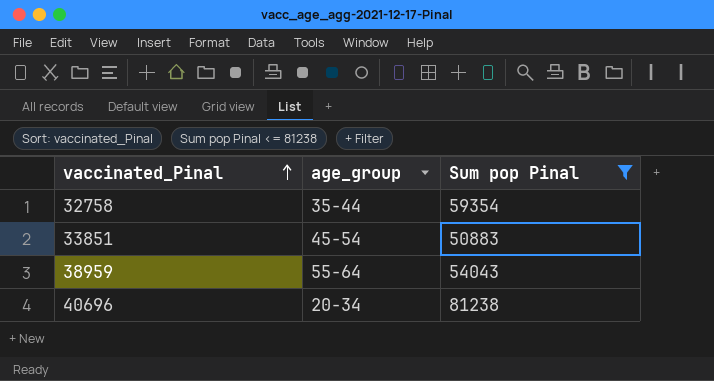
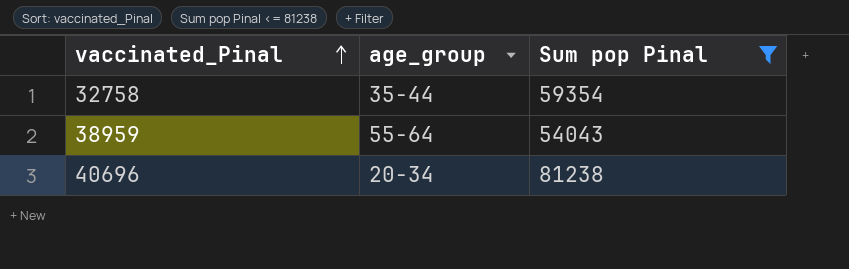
row 33851: 45-54 | 50883 -> none

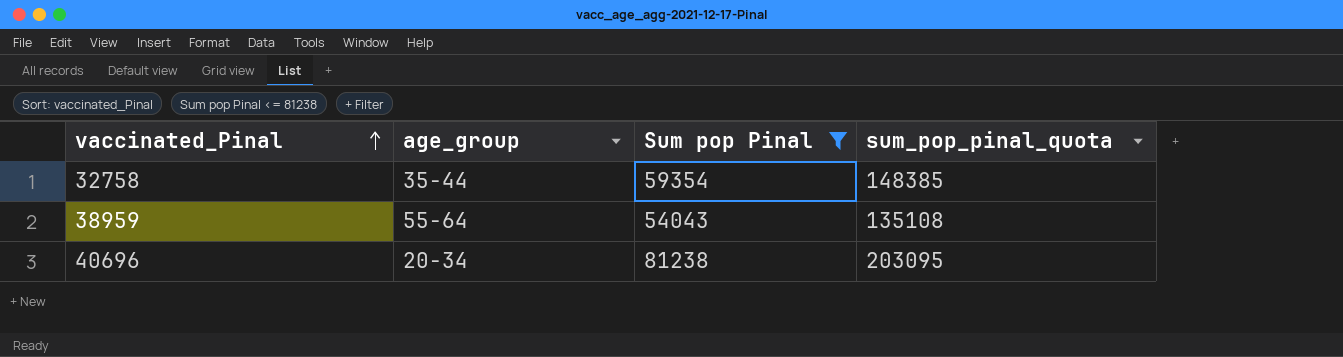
column sum_pop_pinal_quota | formula: none -> [Sum pop Pinal] * 2.5

